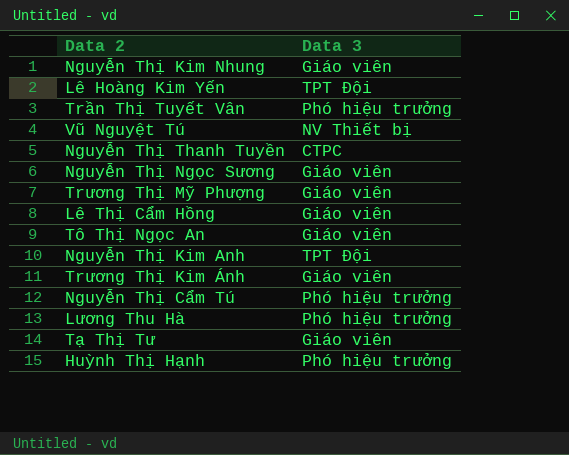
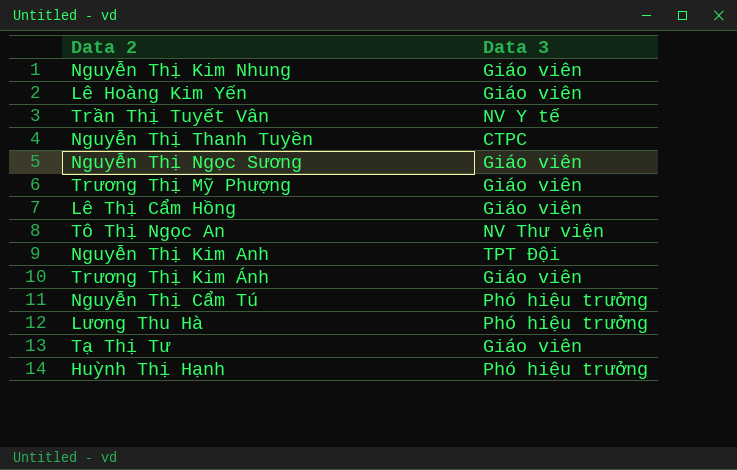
row Vũ Nguyệt Tú: NV Thiết bị -> none
Lê Hoàng Kim Yến | Data 3: TPT Đội -> Giáo viên
Trần Thị Tuyết Vân | Data 3: Phó hiệu trưởng -> NV Y tế
Tô Thị Ngọc An | Data 3: Giáo viên -> NV Thư viện

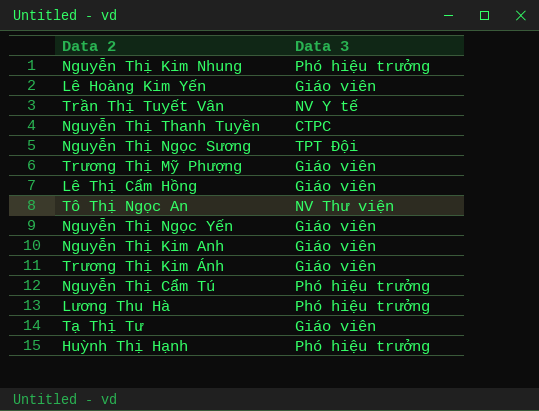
Nguyễn Thị Kim Nhung | Data 3: Giáo viên -> Phó hiệu trưởng
Nguyễn Thị Ngọc Sương | Data 3: Giáo viên -> TPT Đội
row Nguyễn Thị Ngọc Yến: none -> Giáo viên
Nguyễn Thị Kim Anh | Data 3: TPT Đội -> Giáo viên

